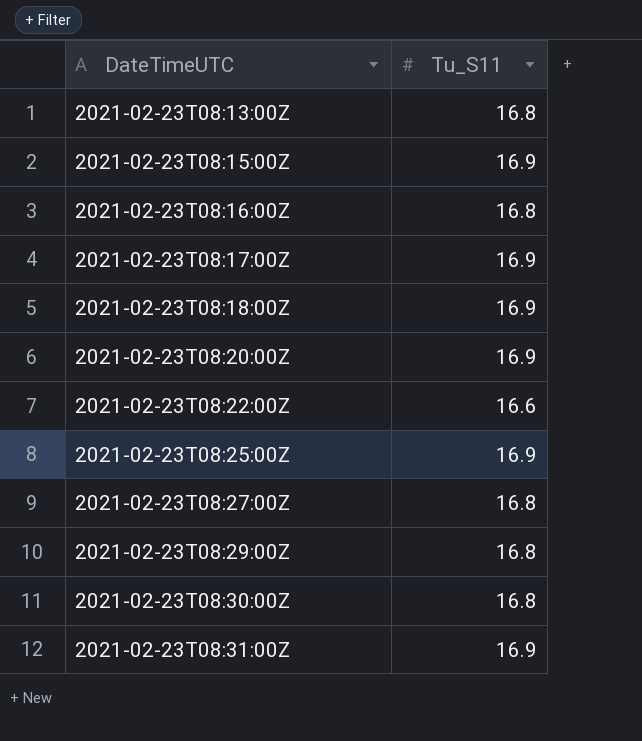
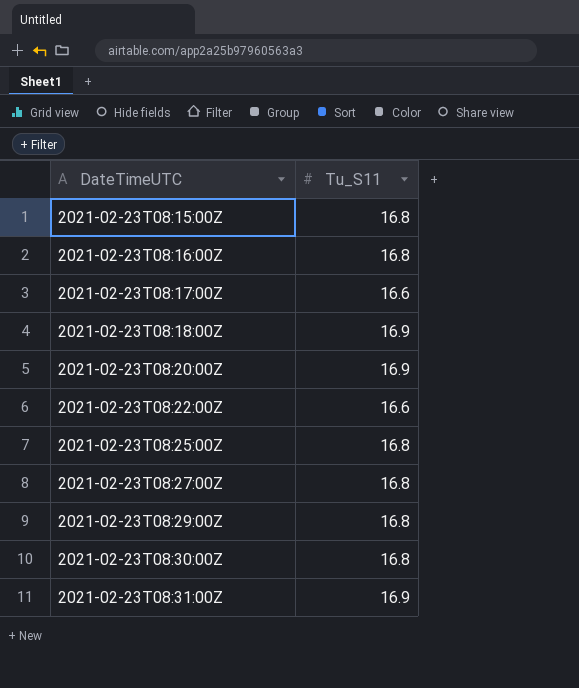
row 2021-02-23T08:13:00Z: 16.8 -> none
2021-02-23T08:15:00Z | Tu_S11: 16.9 -> 16.8
2021-02-23T08:17:00Z | Tu_S11: 16.9 -> 16.6
2021-02-23T08:25:00Z | Tu_S11: 16.9 -> 16.8

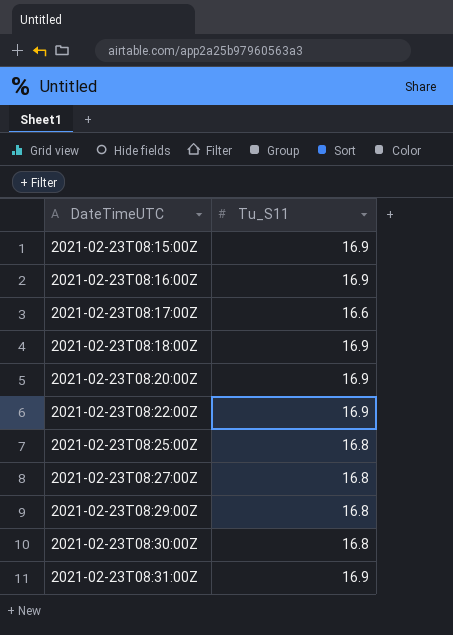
2021-02-23T08:15:00Z | Tu_S11: 16.8 -> 16.9
2021-02-23T08:16:00Z | Tu_S11: 16.8 -> 16.9
2021-02-23T08:22:00Z | Tu_S11: 16.6 -> 16.9

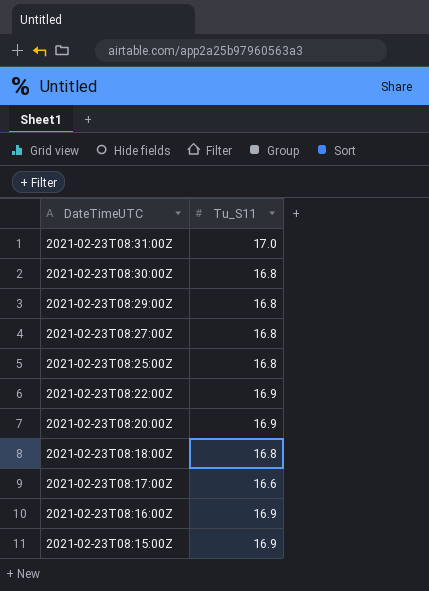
row order: DateTimeUTC ascending -> DateTimeUTC descending
2021-02-23T08:31:00Z | Tu_S11: 16.9 -> 17.0
2021-02-23T08:18:00Z | Tu_S11: 16.9 -> 16.8

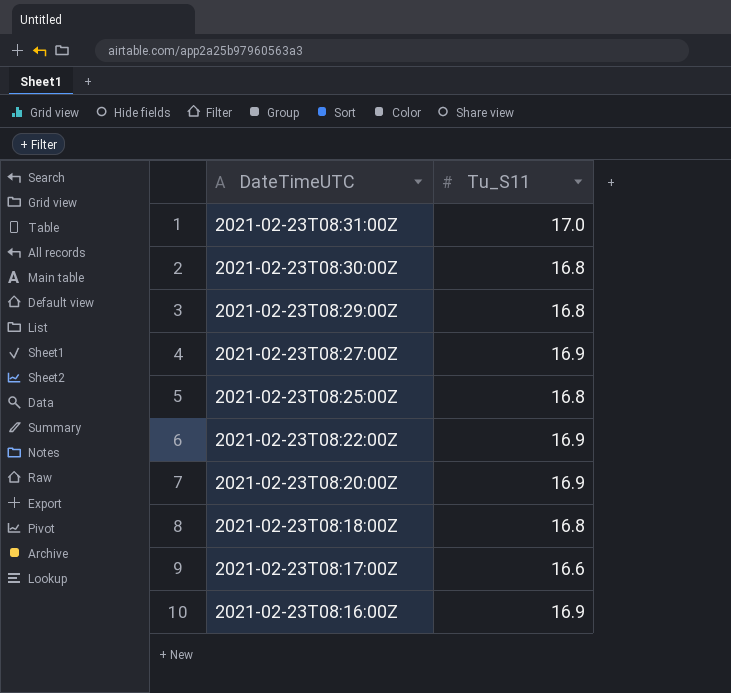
row 2021-02-23T08:15:00Z: 16.9 -> none
2021-02-23T08:27:00Z | Tu_S11: 16.8 -> 16.9

